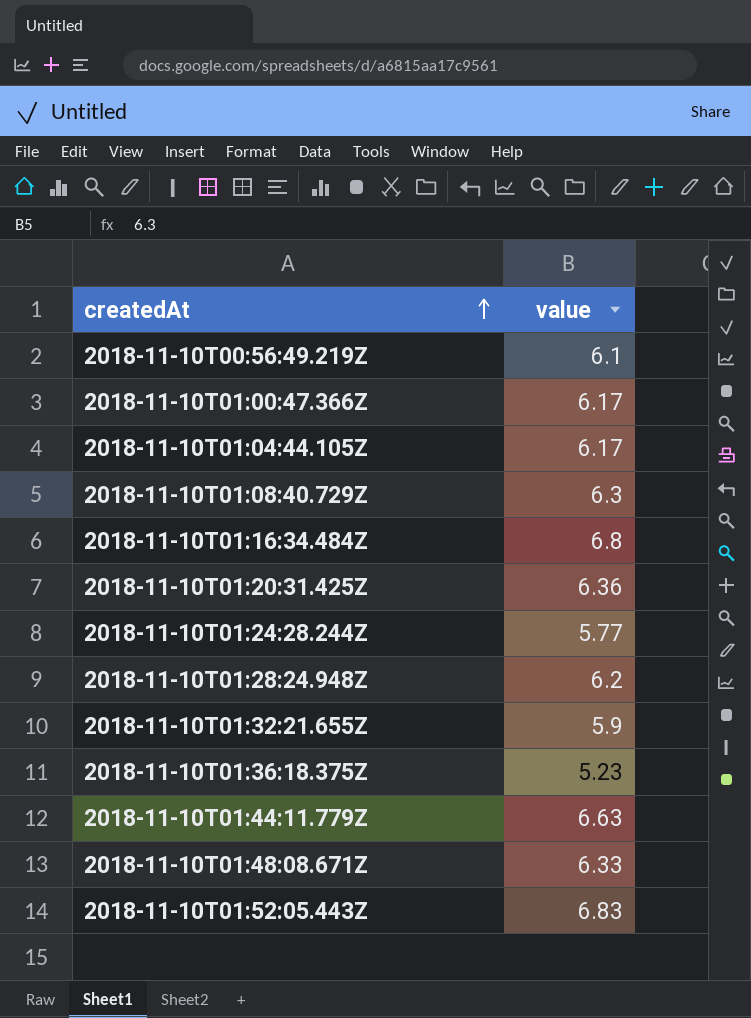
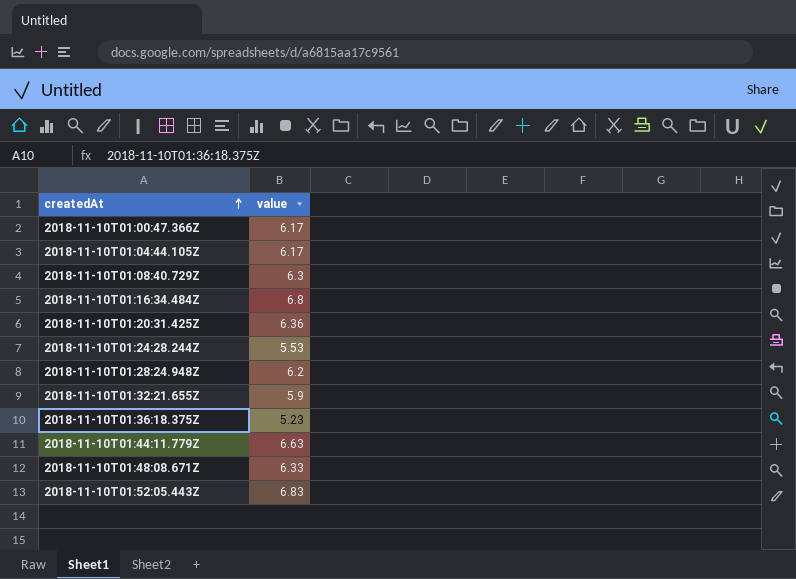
row 2018-11-10T00:56:49.219Z: 6.1 -> none
2018-11-10T01:24:28.244Z | value: 5.77 -> 5.53

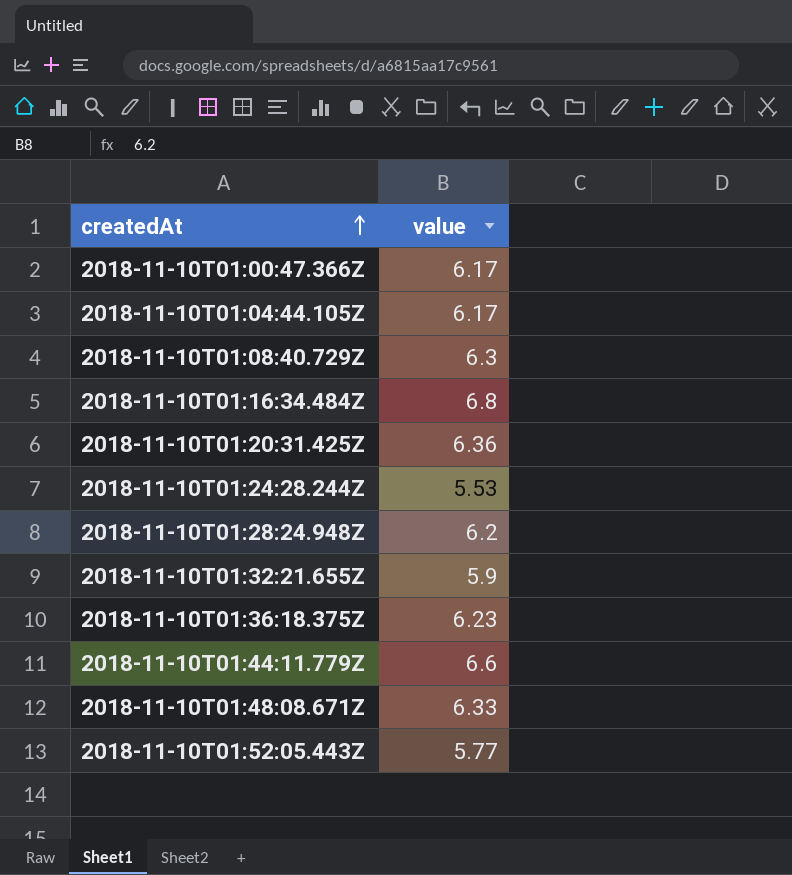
2018-11-10T01:36:18.375Z | value: 5.23 -> 6.23
2018-11-10T01:44:11.779Z | value: 6.63 -> 6.6
2018-11-10T01:52:05.443Z | value: 6.83 -> 5.77

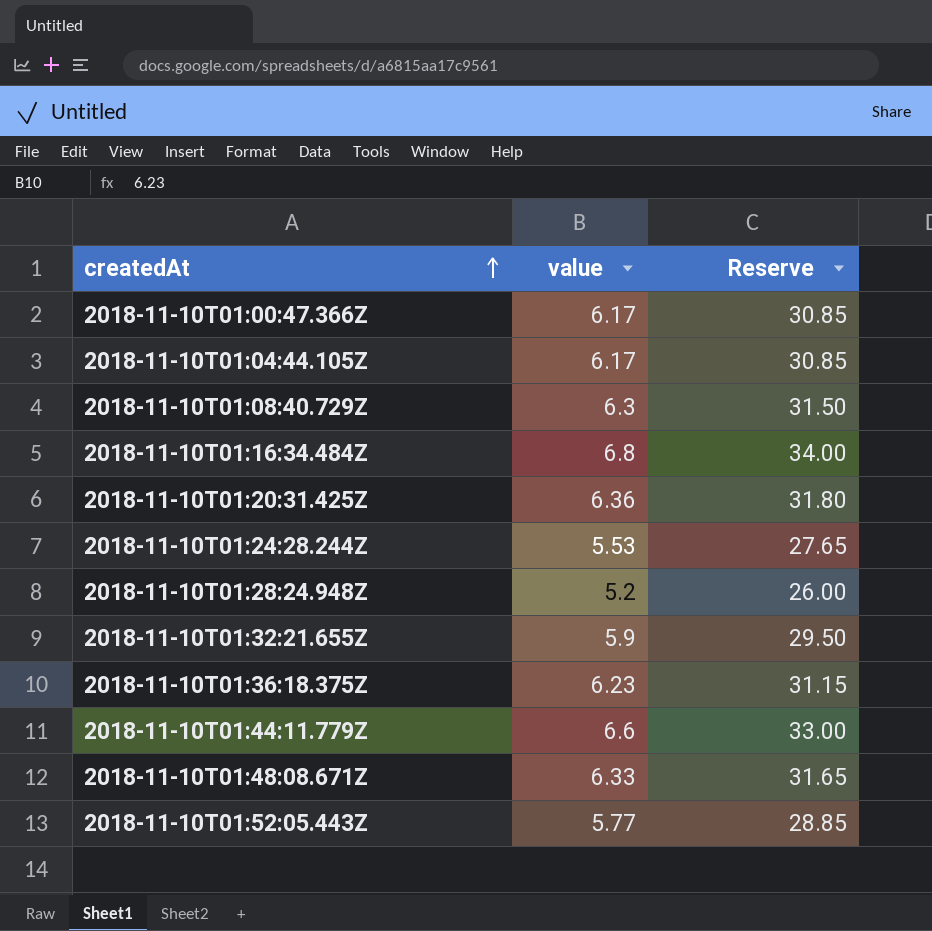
column Reserve | formula: none -> [value] * 5
2018-11-10T01:28:24.948Z | value: 6.2 -> 5.2

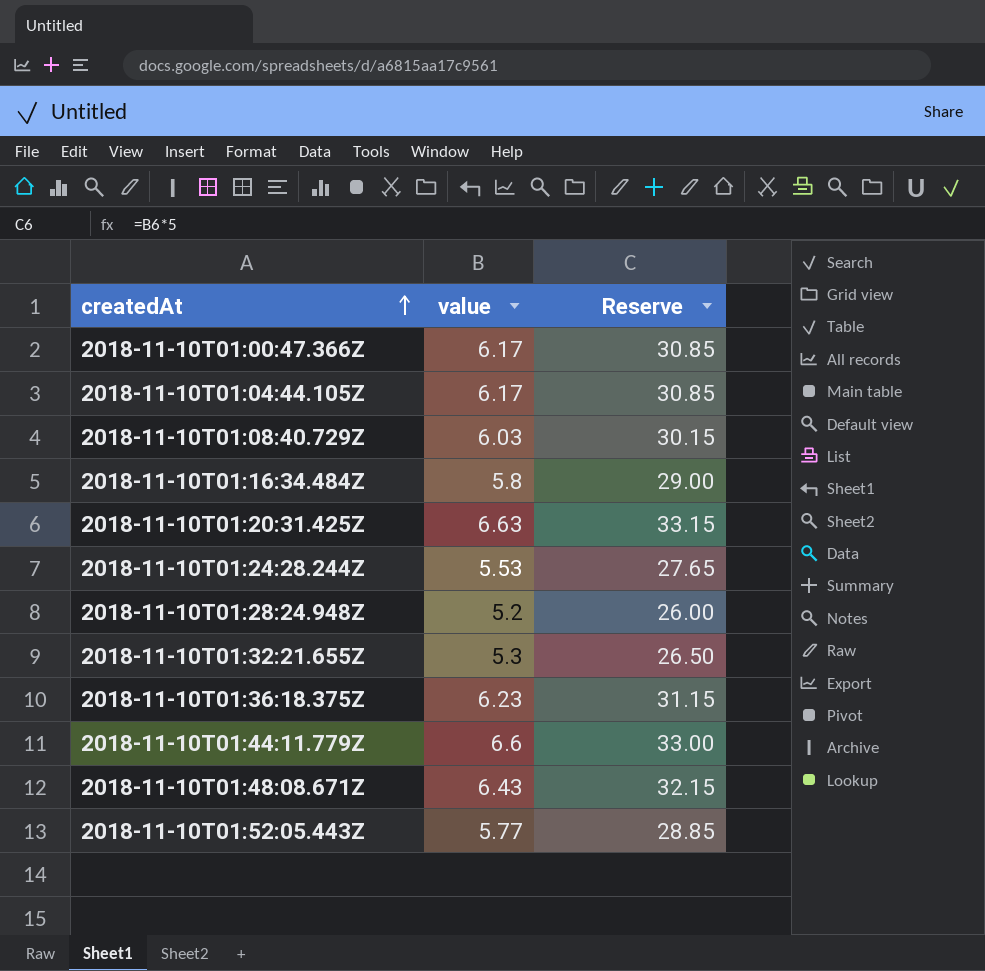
2018-11-10T01:08:40.729Z | value: 6.3 -> 6.03
2018-11-10T01:08:40.729Z | Reserve: 31.50 -> 30.15
2018-11-10T01:16:34.484Z | value: 6.8 -> 5.8
2018-11-10T01:16:34.484Z | Reserve: 34.00 -> 29.00
2018-11-10T01:20:31.425Z | value: 6.36 -> 6.63
2018-11-10T01:20:31.425Z | Reserve: 31.80 -> 33.15
2018-11-10T01:32:21.655Z | value: 5.9 -> 5.3
2018-11-10T01:32:21.655Z | Reserve: 29.50 -> 26.50
2018-11-10T01:48:08.671Z | value: 6.33 -> 6.43
2018-11-10T01:48:08.671Z | Reserve: 31.65 -> 32.15

